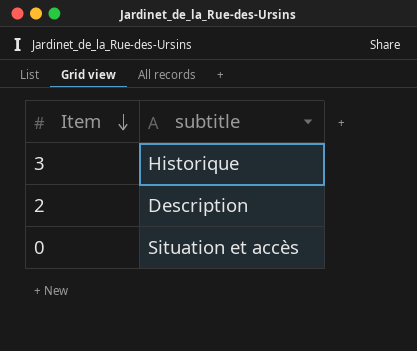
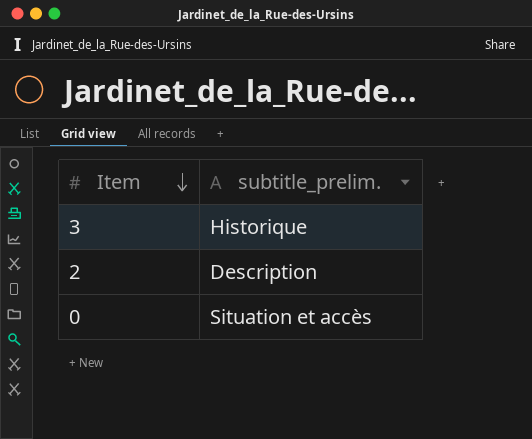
column name: subtitle -> subtitle_prelim.

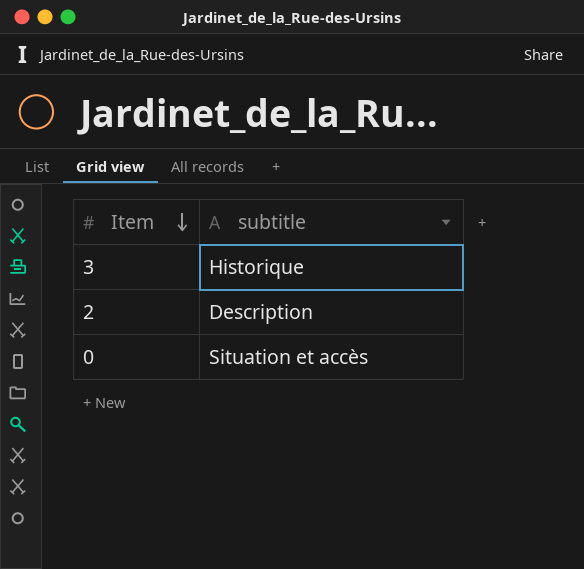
column name: subtitle_prelim. -> subtitle

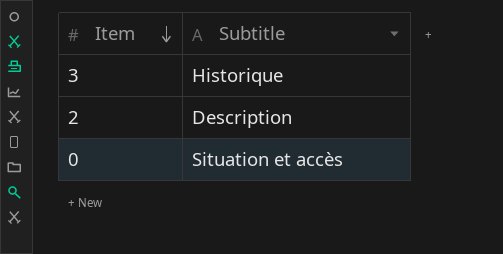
column name: subtitle -> Subtitle

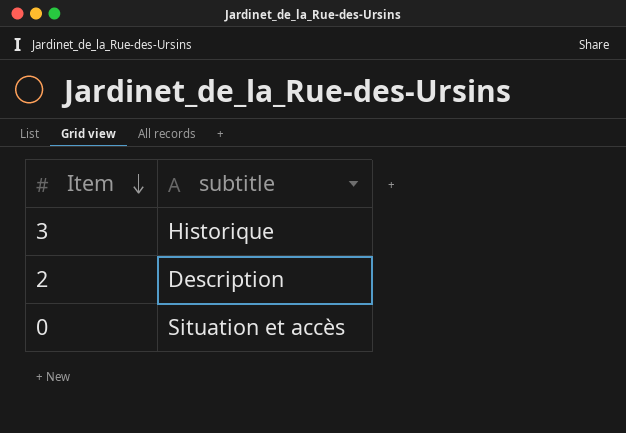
column name: Subtitle -> subtitle

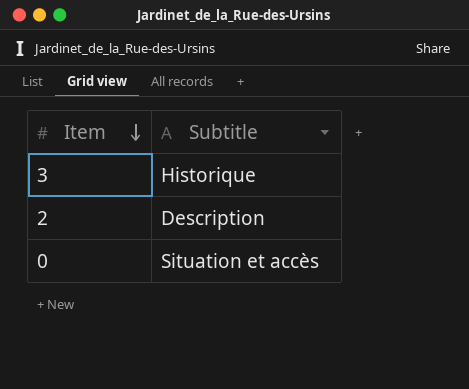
column name: subtitle -> Subtitle

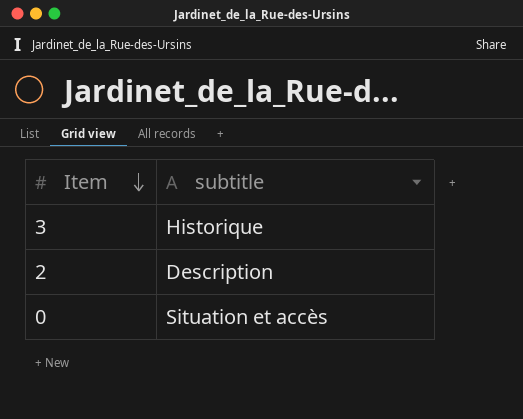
column name: Subtitle -> subtitle

